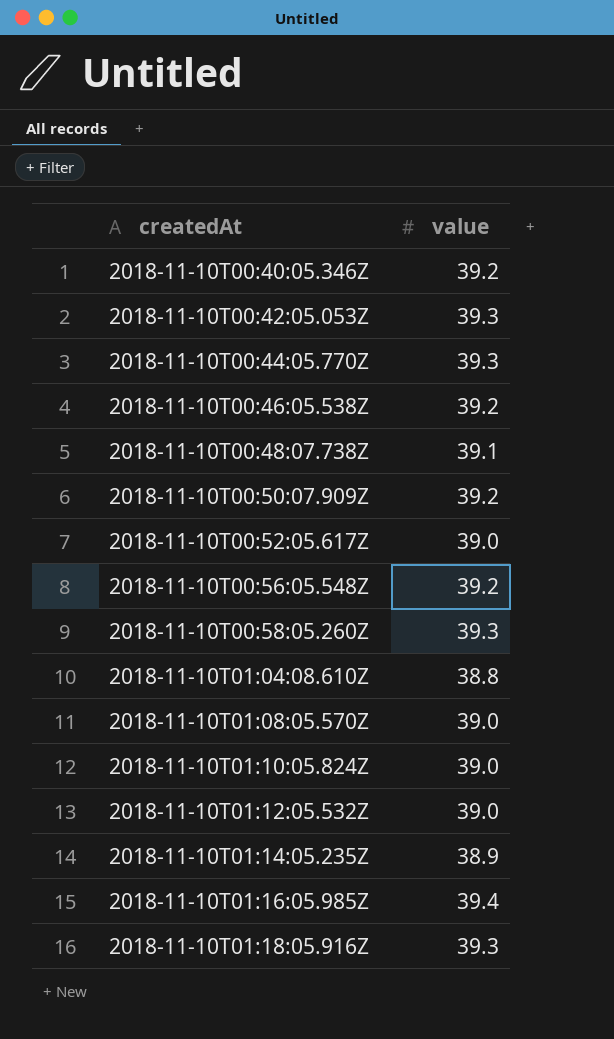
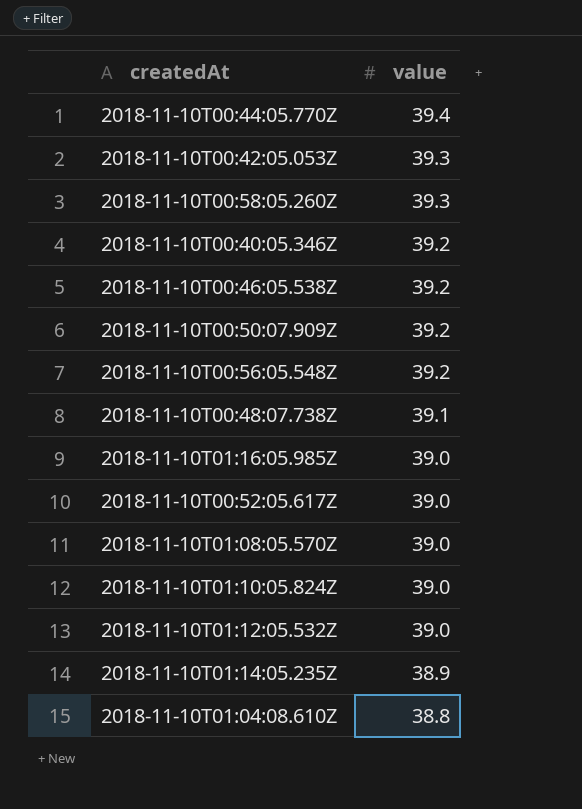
row order: createdAt ascending -> value descending
row 2018-11-10T01:18:05.916Z: 39.3 -> none
2018-11-10T00:44:05.770Z | value: 39.3 -> 39.4
2018-11-10T01:16:05.985Z | value: 39.4 -> 39.0

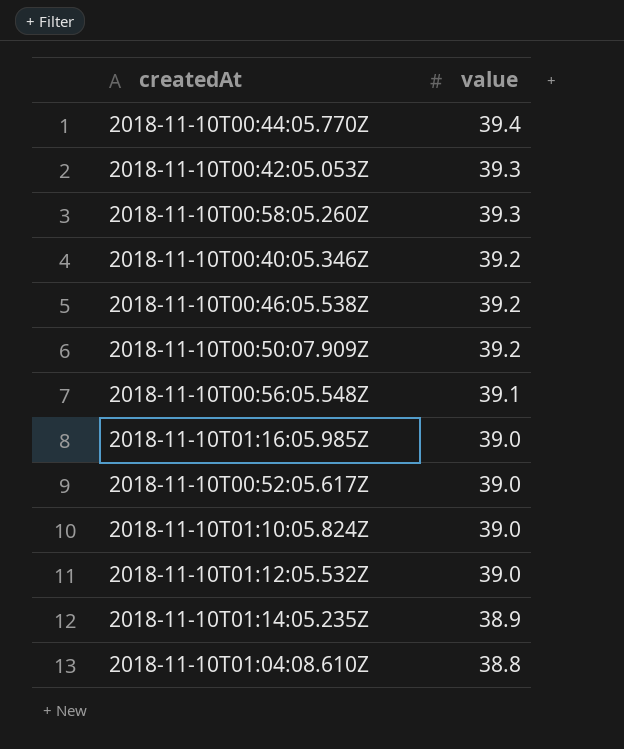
row 2018-11-10T00:48:07.738Z: 39.1 -> none
row 2018-11-10T01:08:05.570Z: 39.0 -> none
2018-11-10T00:56:05.548Z | value: 39.2 -> 39.1

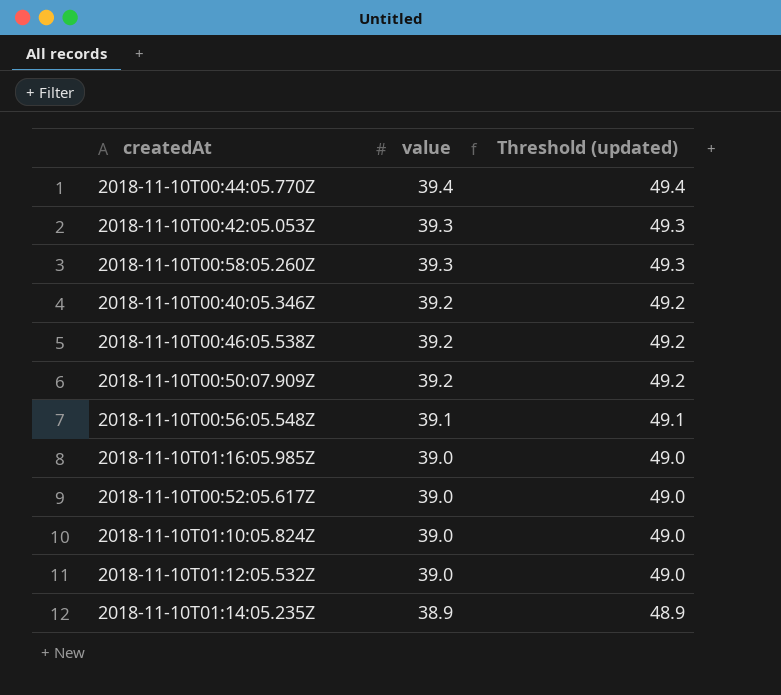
column Threshold (updated) | formula: none -> [value] + 10
row 2018-11-10T01:04:08.610Z: 38.8 -> none

